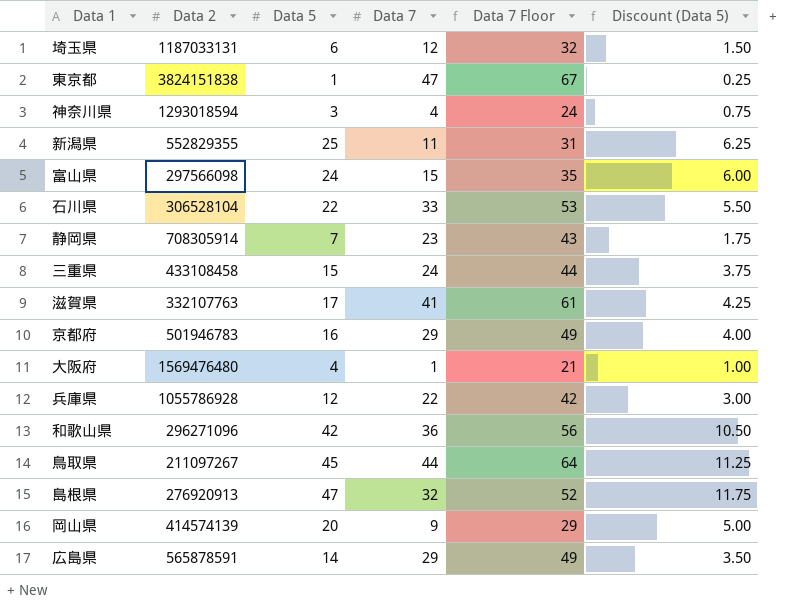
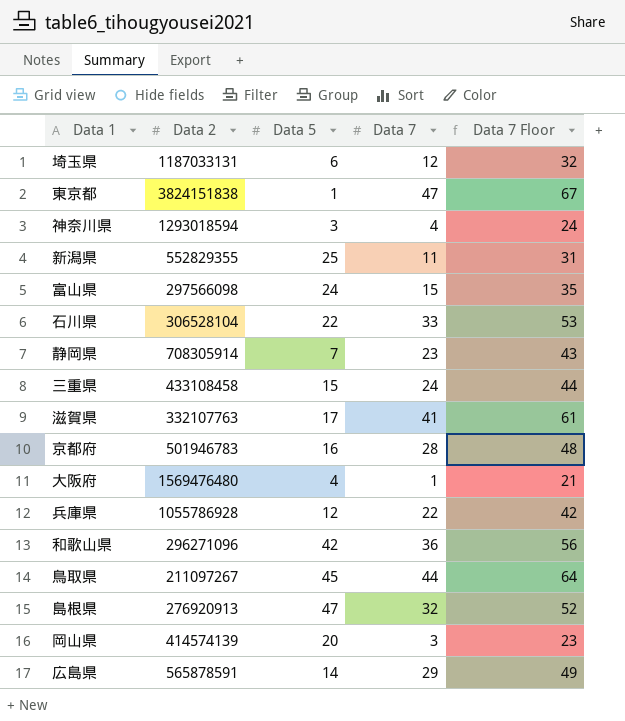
column Discount (Data 5) | formula: [Data 5] * 0.25 -> none
京都府 | Data 7: 29 -> 28
京都府 | Data 7 Floor: 49 -> 48
岡山県 | Data 7: 9 -> 3
岡山県 | Data 7 Floor: 29 -> 23

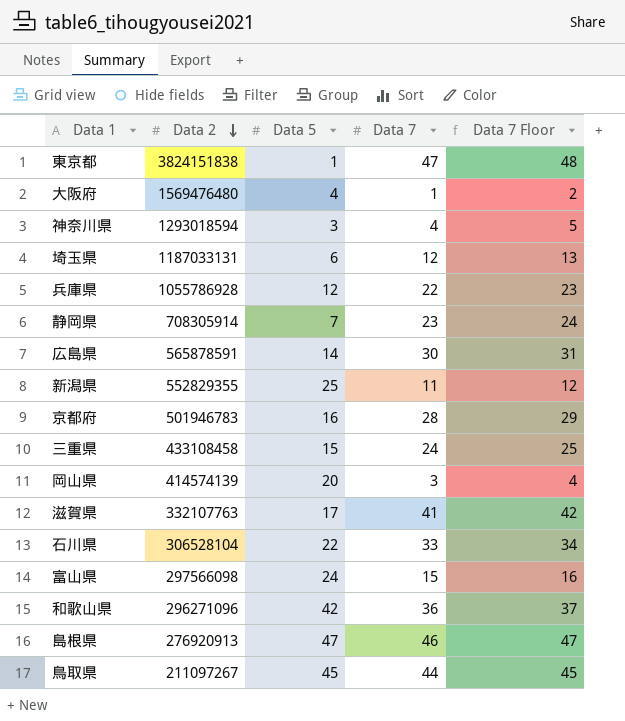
row order: none -> Data 2 descending
column Data 7 Floor | formula: [Data 7] + 20 -> [Data 7] + 1
広島県 | Data 7: 29 -> 30
島根県 | Data 7: 32 -> 46

